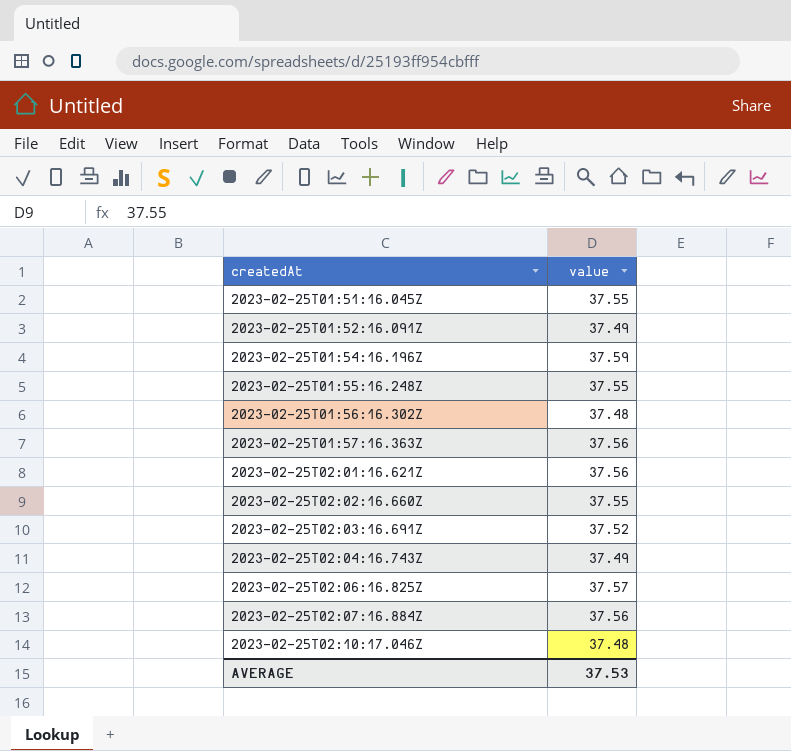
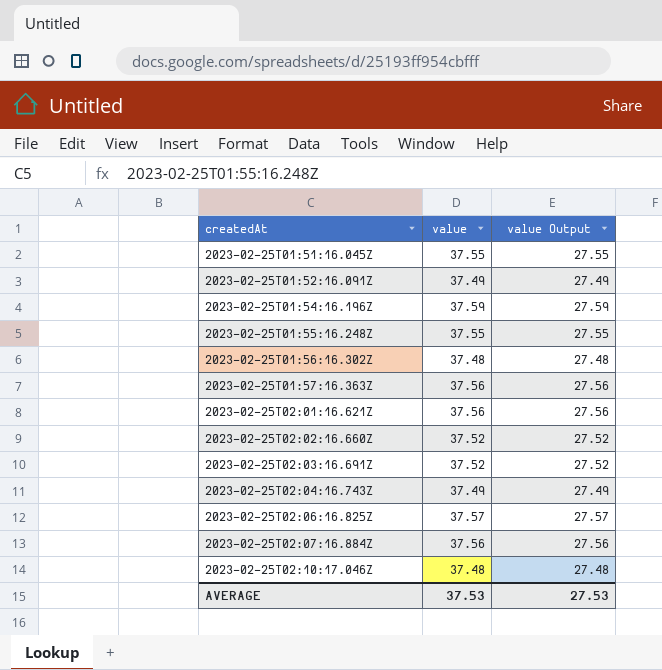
column value Output | formula: none -> [value] - 10
2023-02-25T02:02:16.660Z | value: 37.55 -> 37.52

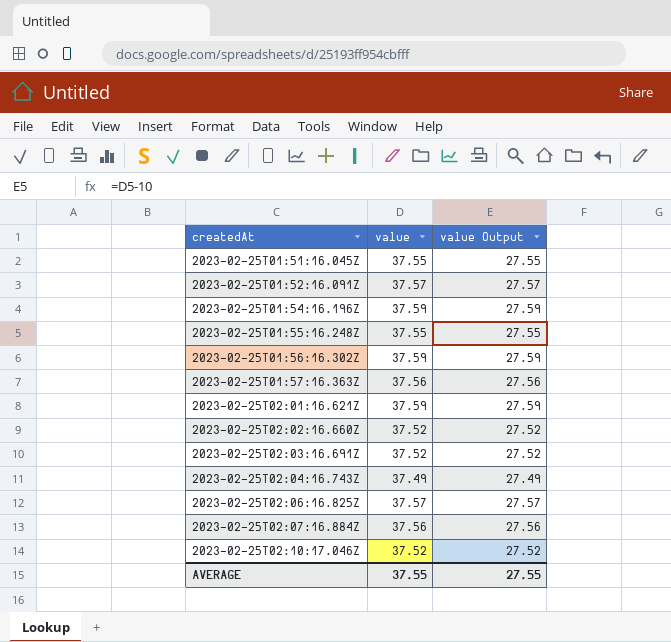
2023-02-25T01:52:16.091Z | value: 37.49 -> 37.57
2023-02-25T01:52:16.091Z | value Output: 27.49 -> 27.57
2023-02-25T01:56:16.302Z | value: 37.48 -> 37.59
2023-02-25T01:56:16.302Z | value Output: 27.48 -> 27.59
2023-02-25T02:01:16.621Z | value: 37.56 -> 37.59
2023-02-25T02:01:16.621Z | value Output: 27.56 -> 27.59
2023-02-25T02:10:17.046Z | value: 37.48 -> 37.52
2023-02-25T02:10:17.046Z | value Output: 27.48 -> 27.52
AVERAGE | value: 37.53 -> 37.55
AVERAGE | value Output: 27.53 -> 27.55

